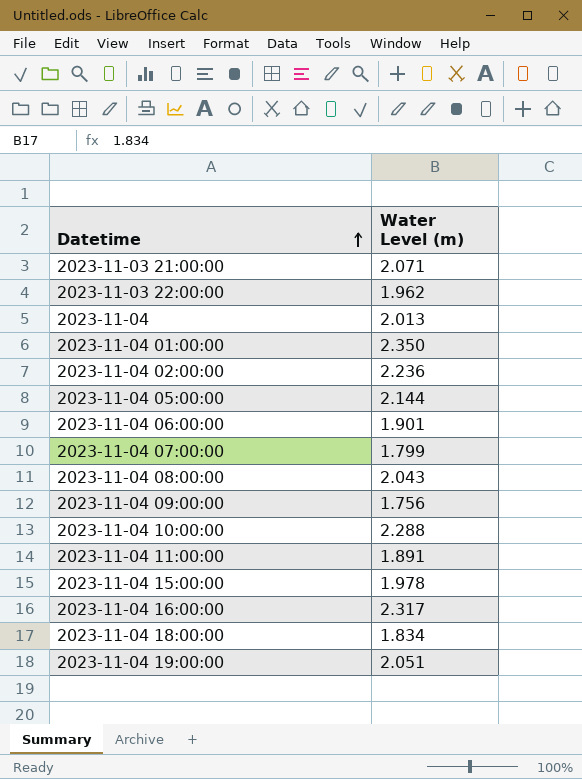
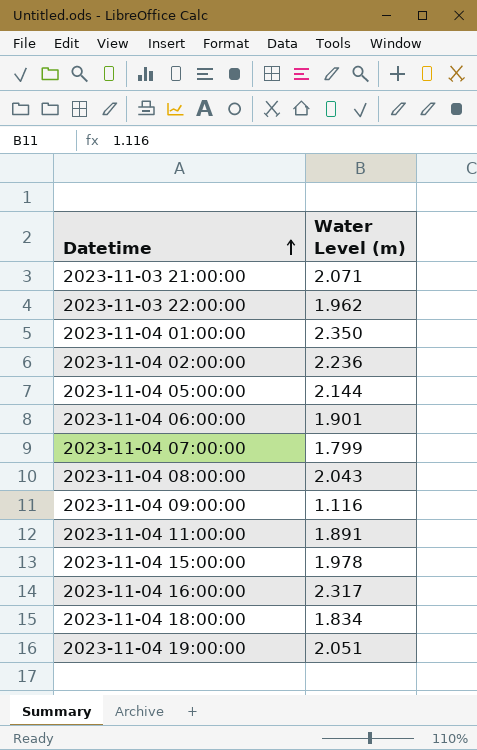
row 2023-11-04: 2.013 -> none
row 2023-11-04 10:00:00: 2.288 -> none
2023-11-04 09:00:00 | Water Level (m): 1.756 -> 1.116

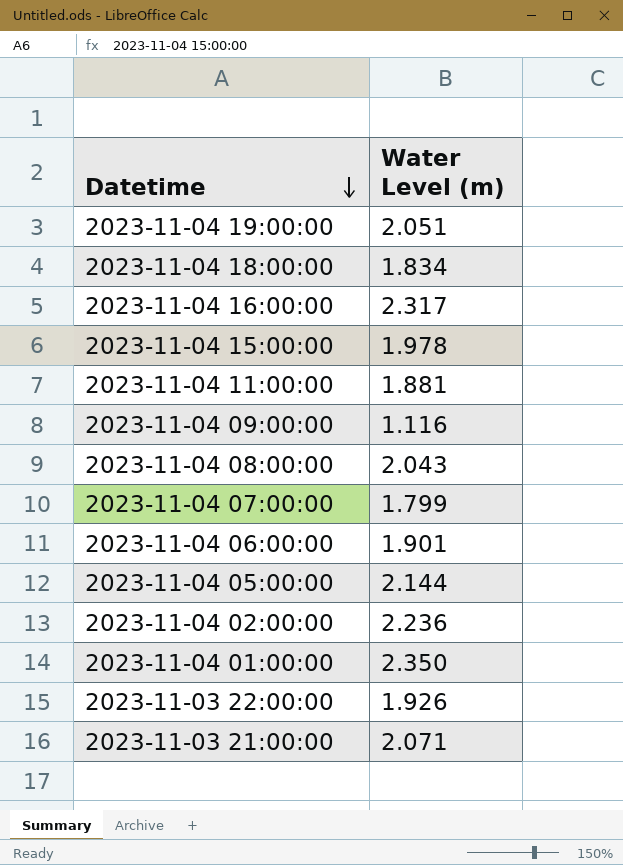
row order: Datetime ascending -> Datetime descending
2023-11-04 11:00:00 | Water Level (m): 1.891 -> 1.881
2023-11-03 22:00:00 | Water Level (m): 1.962 -> 1.926

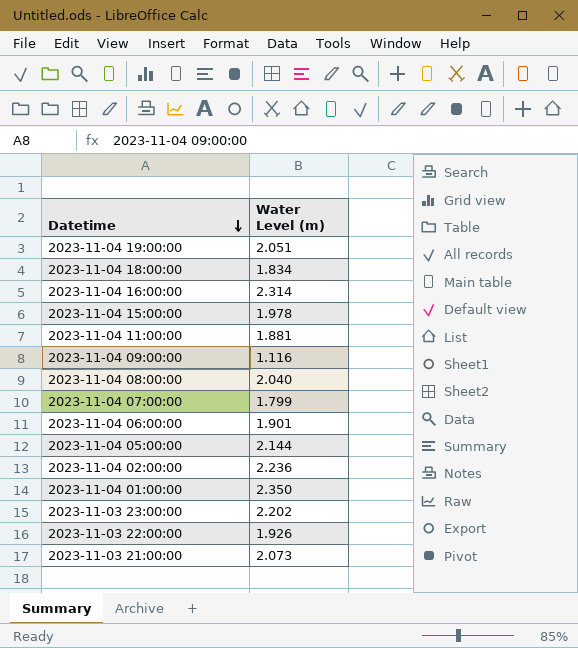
2023-11-04 16:00:00 | Water Level (m): 2.317 -> 2.314
2023-11-04 08:00:00 | Water Level (m): 2.043 -> 2.040
row 2023-11-03 23:00:00: none -> 2.202
2023-11-03 21:00:00 | Water Level (m): 2.071 -> 2.073

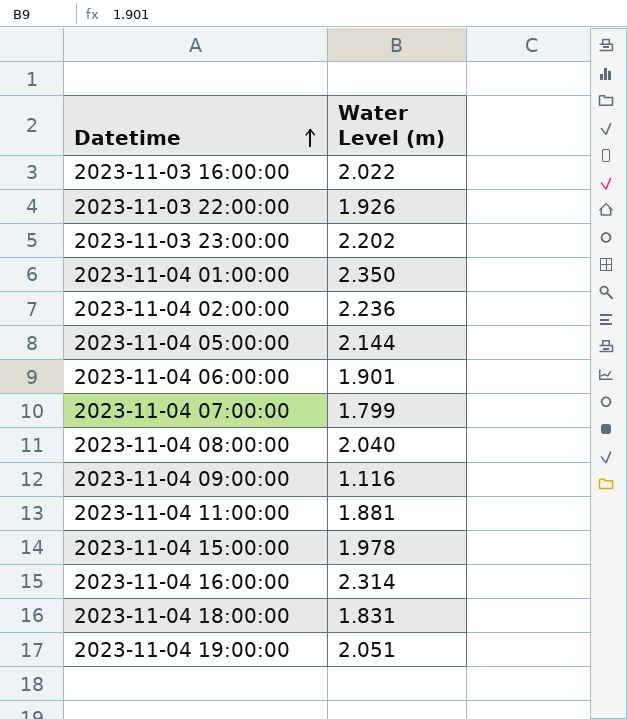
row order: Datetime descending -> Datetime ascending
row 2023-11-03 21:00:00: 2.073 -> none
row 2023-11-03 16:00:00: none -> 2.022
2023-11-04 18:00:00 | Water Level (m): 1.834 -> 1.831

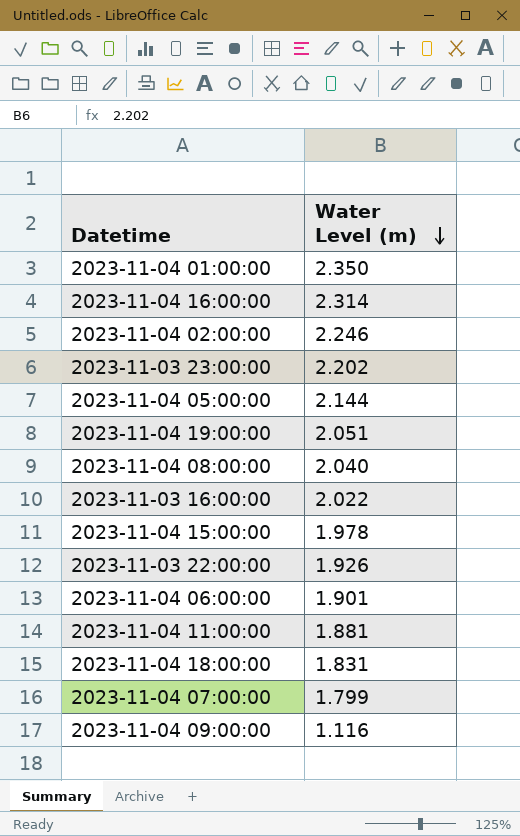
row order: Datetime ascending -> Water Level (m) descending
2023-11-04 02:00:00 | Water Level (m): 2.236 -> 2.246

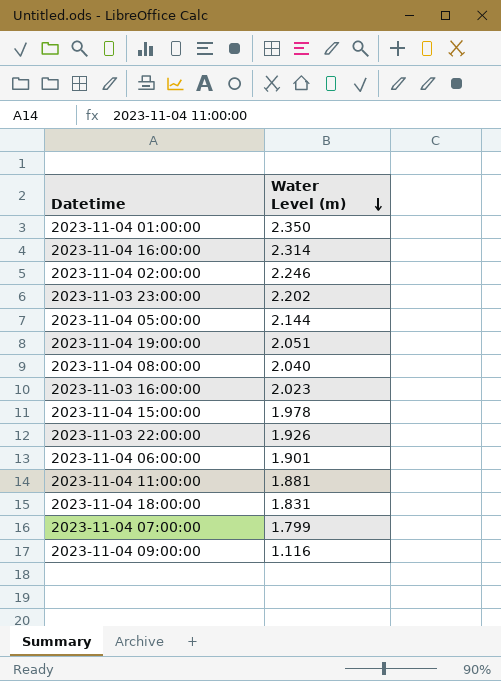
2023-11-03 16:00:00 | Water Level (m): 2.022 -> 2.023

